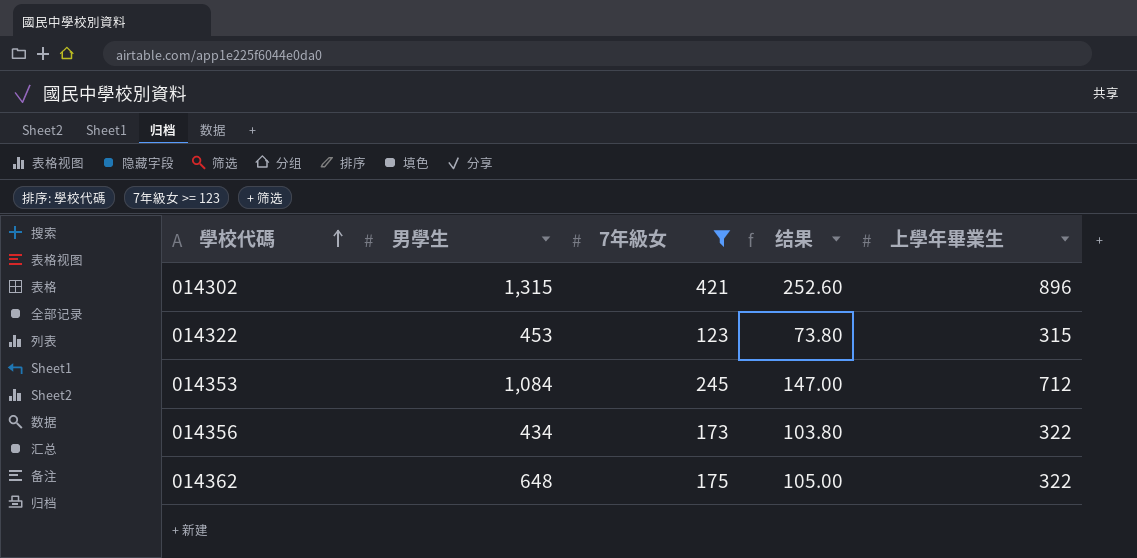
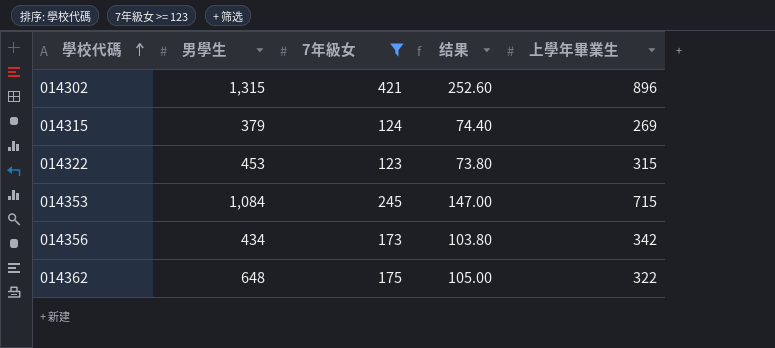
row 014315: none -> 379 | 124 | 74.40 | 269
014353 | 上學年畢業生: 712 -> 715
014356 | 上學年畢業生: 322 -> 342

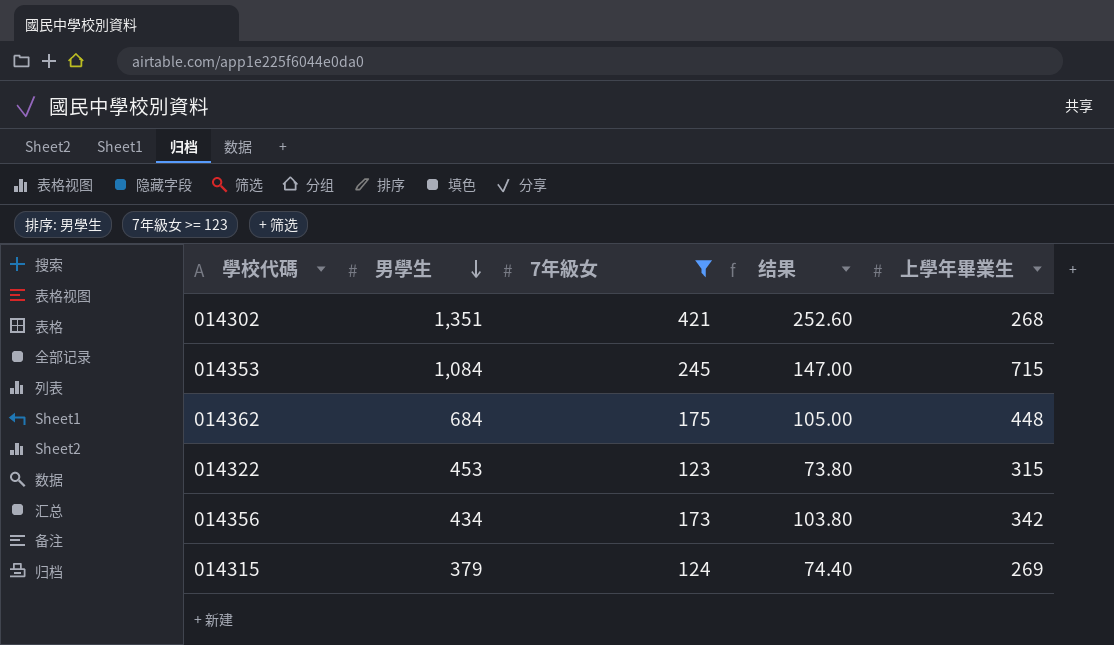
row order: 學校代碼 ascending -> 男學生 descending
014302 | 男學生: 1,315 -> 1,351
014302 | 上學年畢業生: 896 -> 268
014362 | 男學生: 648 -> 684
014362 | 上學年畢業生: 322 -> 448

